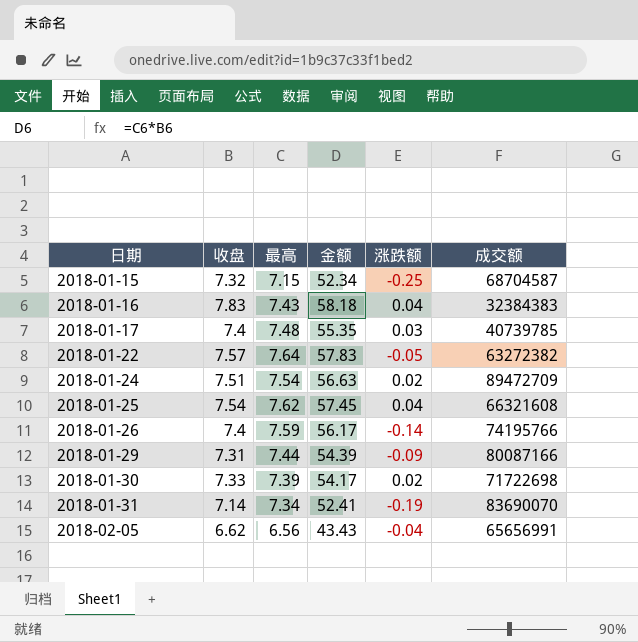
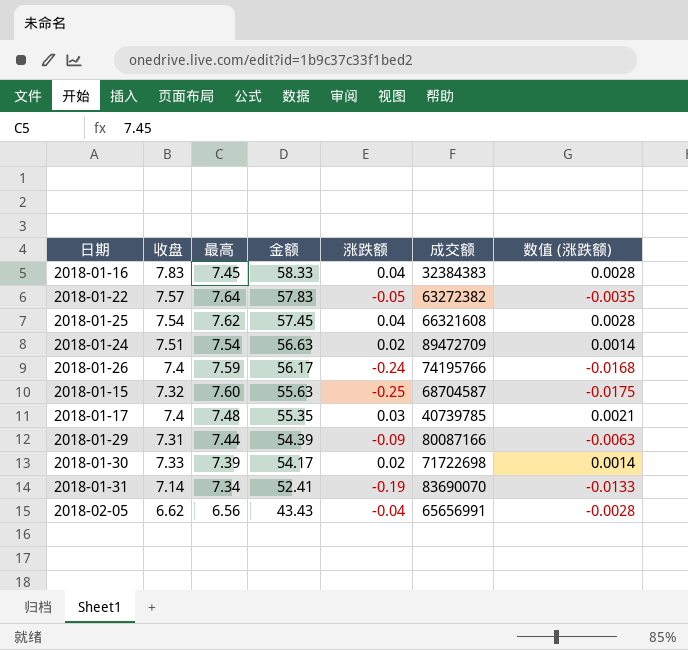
row order: 日期 ascending -> 金额 descending
column 数值 (涨跌额) | formula: none -> [涨跌额] * 0.07
2018-01-16 | 最高: 7.43 -> 7.45
2018-01-16 | 金额: 58.18 -> 58.33
2018-01-26 | 涨跌额: -0.14 -> -0.24
2018-01-15 | 最高: 7.15 -> 7.60
2018-01-15 | 金额: 52.34 -> 55.63

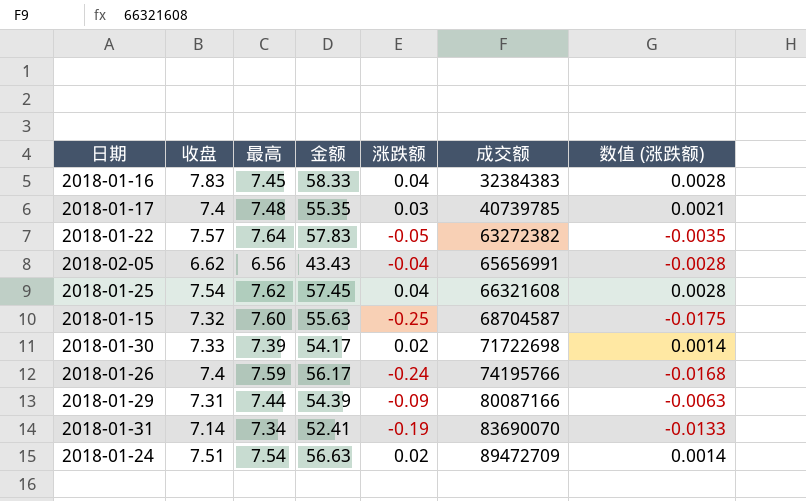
row order: 金额 descending -> 成交额 ascending

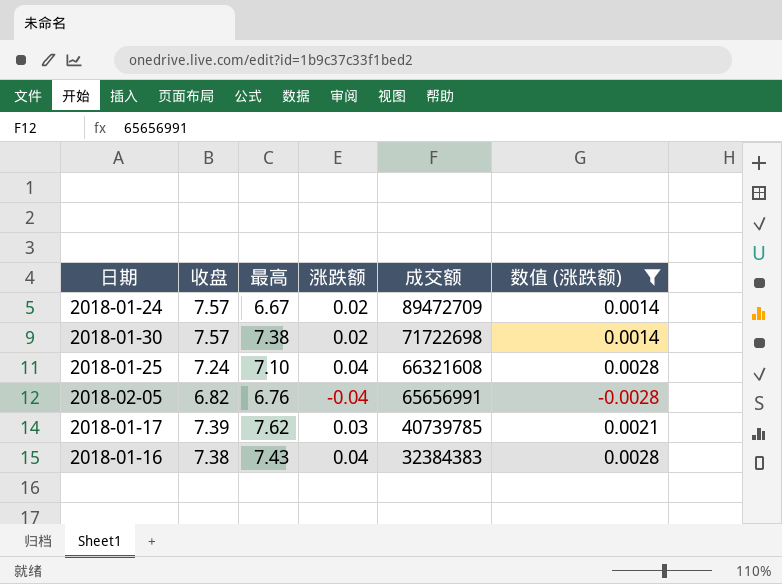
filter: none -> 数值 (涨跌额) >= -0.0028
row order: 成交额 ascending -> 成交额 descending
column 金额 | formula: [收盘] * [最高] -> none
2018-01-24 | 收盘: 7.51 -> 7.57
2018-01-24 | 最高: 7.54 -> 6.67
2018-01-30 | 收盘: 7.33 -> 7.57
2018-01-30 | 最高: 7.39 -> 7.38
2018-01-25 | 收盘: 7.54 -> 7.24
2018-01-25 | 最高: 7.62 -> 7.10
2018-02-05 | 收盘: 6.62 -> 6.82
2018-02-05 | 最高: 6.56 -> 6.76
2018-01-17 | 收盘: 7.4 -> 7.39
2018-01-17 | 最高: 7.48 -> 7.62
2018-01-16 | 收盘: 7.83 -> 7.38
2018-01-16 | 最高: 7.45 -> 7.43

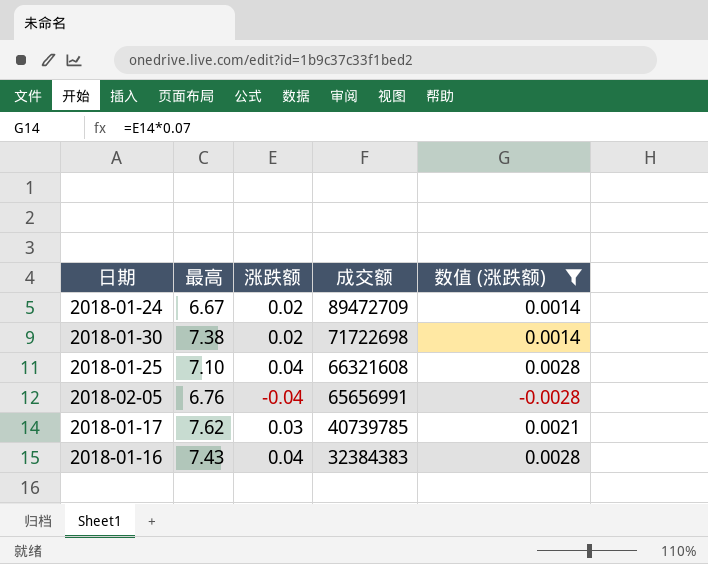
column 收盘 | position: 2 -> none

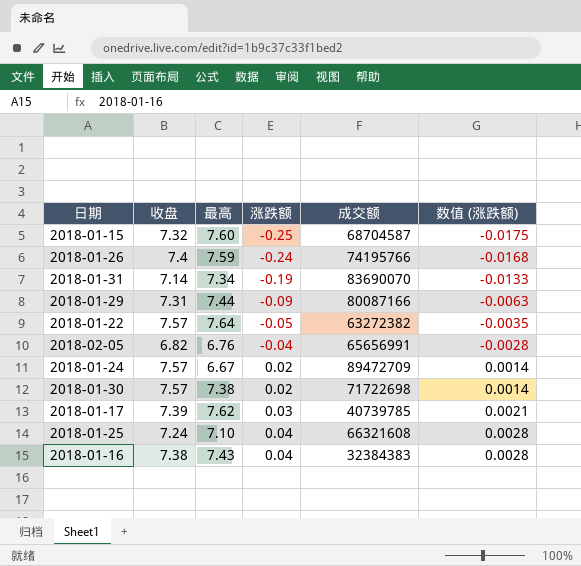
filter: 数值 (涨跌额) >= -0.0028 -> none
row order: 成交额 descending -> 涨跌额 ascending
column 收盘 | position: none -> 2

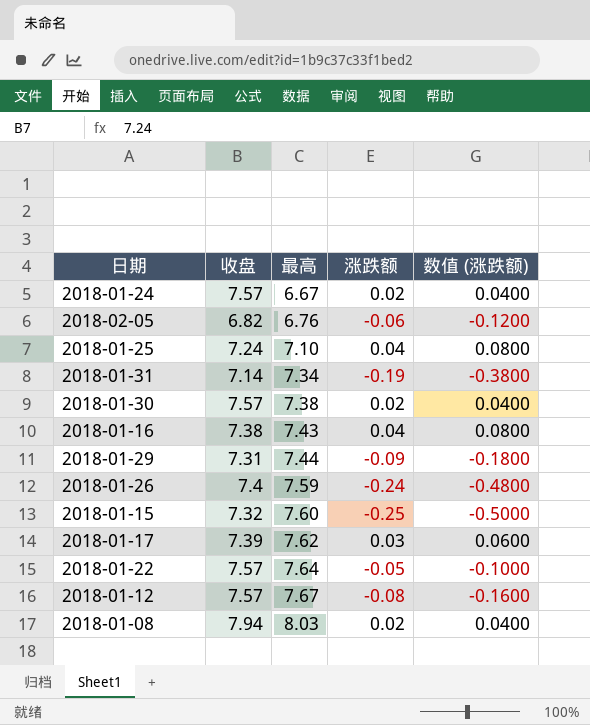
row order: 涨跌额 ascending -> 最高 ascending
column 成交额 | position: 5 -> none
column 数值 (涨跌额) | formula: [涨跌额] * 0.07 -> [涨跌额] * 2
2018-02-05 | 涨跌额: -0.04 -> -0.06
row 2018-01-12: none -> 7.57 | 7.67 | -0.08 | -0.1600
row 2018-01-08: none -> 7.94 | 8.03 | 0.02 | 0.0400

